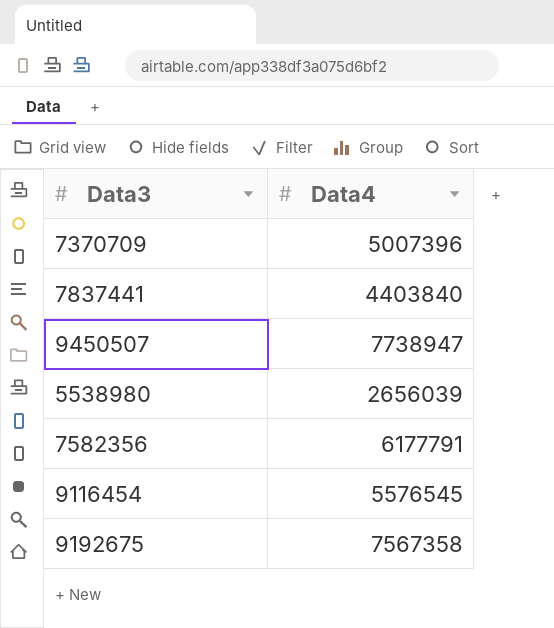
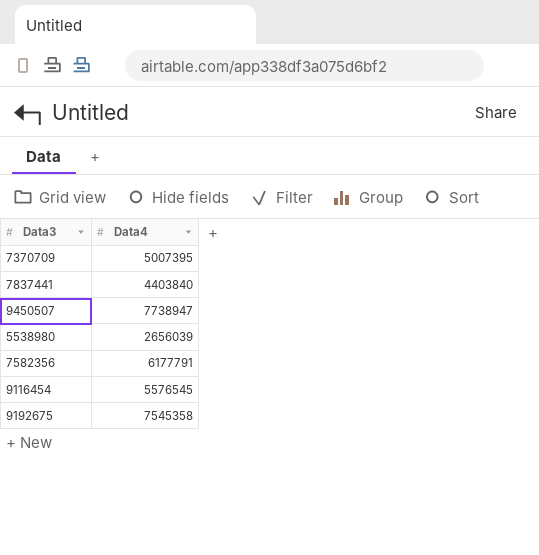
7370709 | Data4: 5007396 -> 5007395
9192675 | Data4: 7567358 -> 7545358

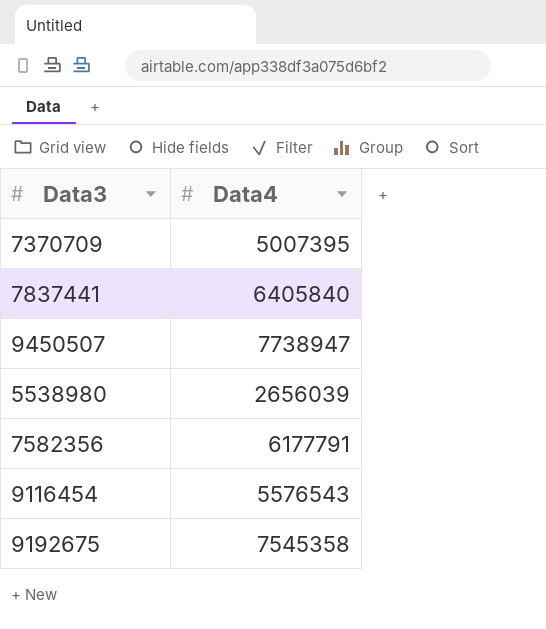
7837441 | Data4: 4403840 -> 6405840
9116454 | Data4: 5576545 -> 5576543

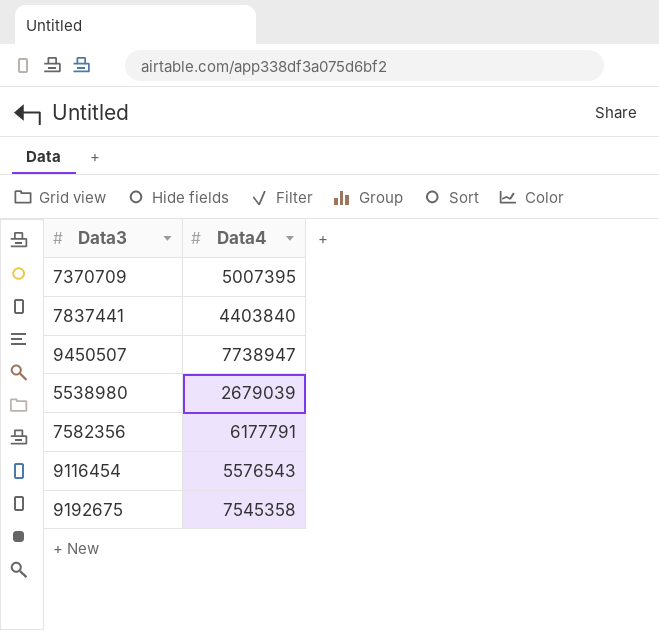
7837441 | Data4: 6405840 -> 4403840
5538980 | Data4: 2656039 -> 2679039

